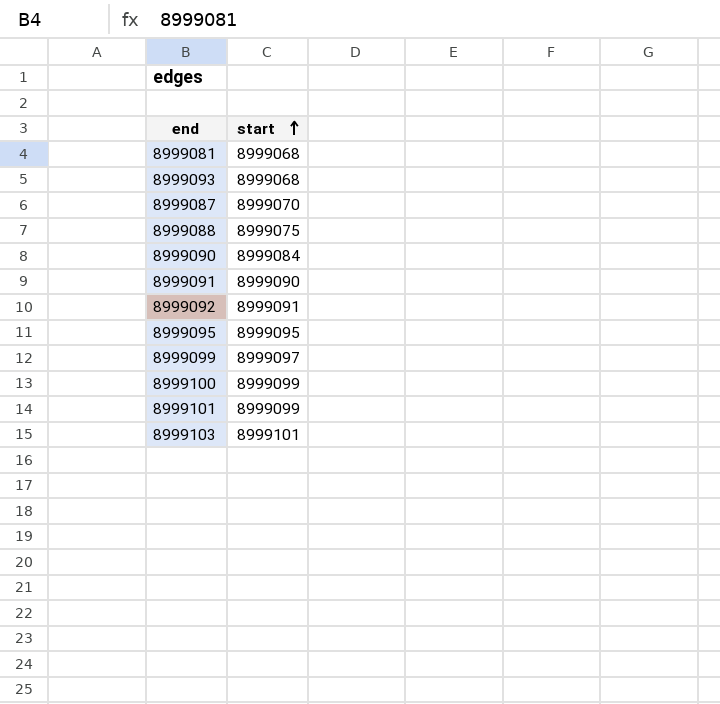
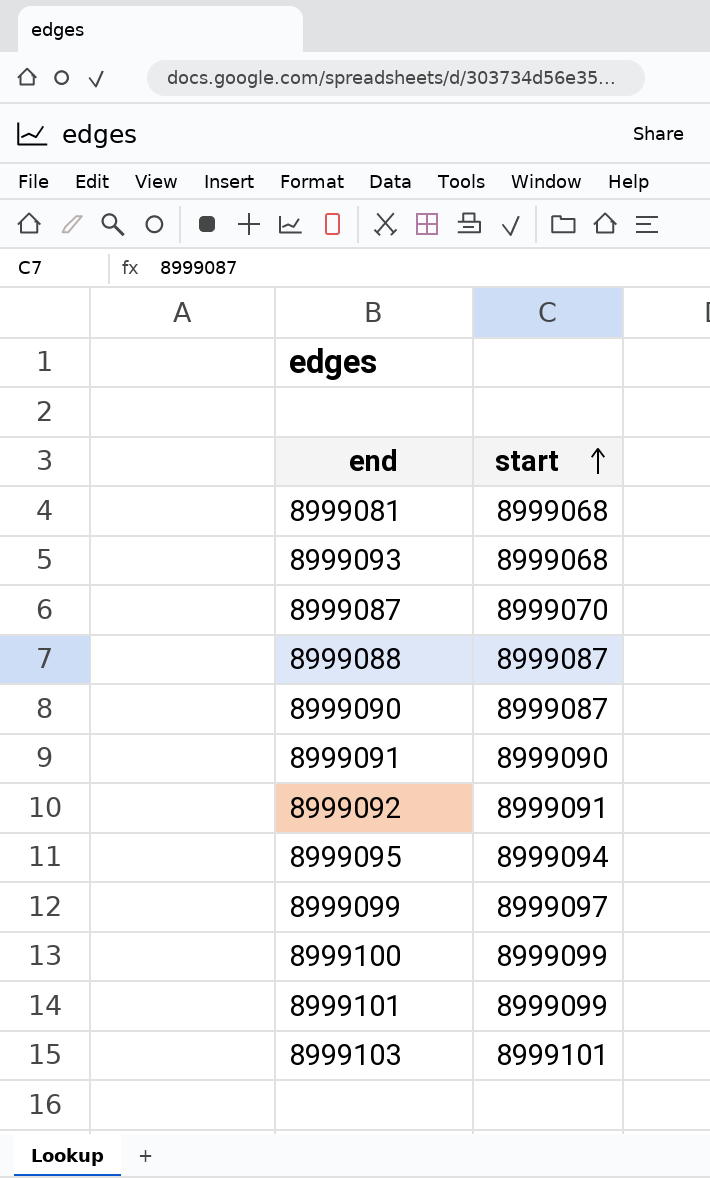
8999088 | start: 8999075 -> 8999087
8999090 | start: 8999084 -> 8999087
8999095 | start: 8999095 -> 8999094

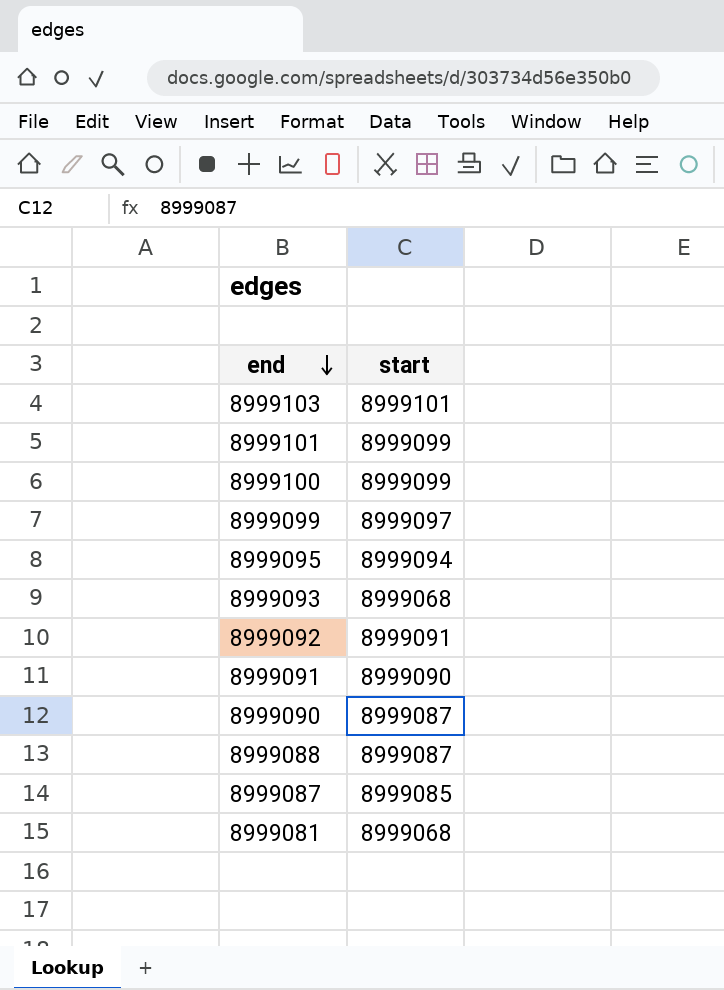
row order: start ascending -> end descending
8999087 | start: 8999070 -> 8999085

